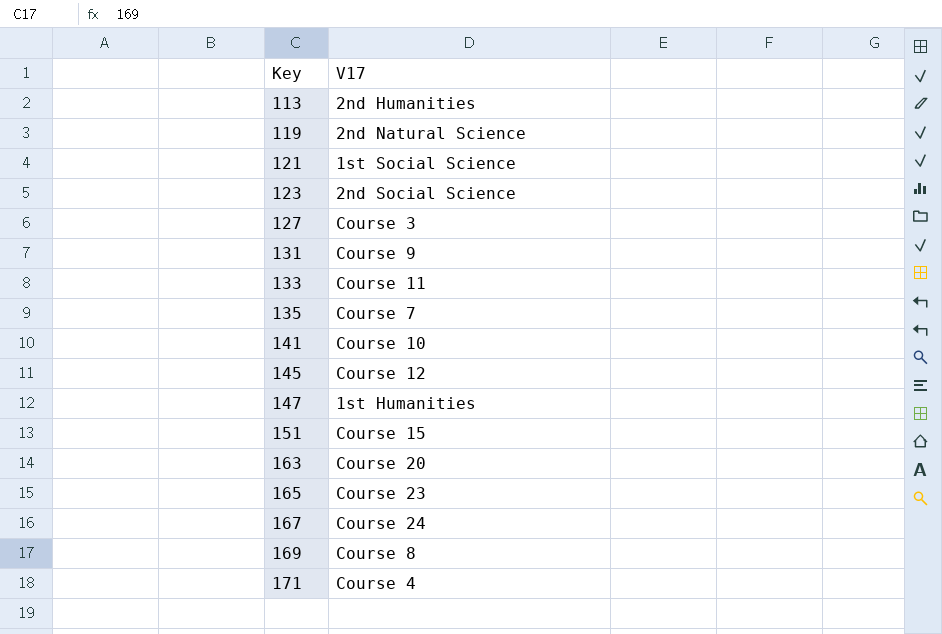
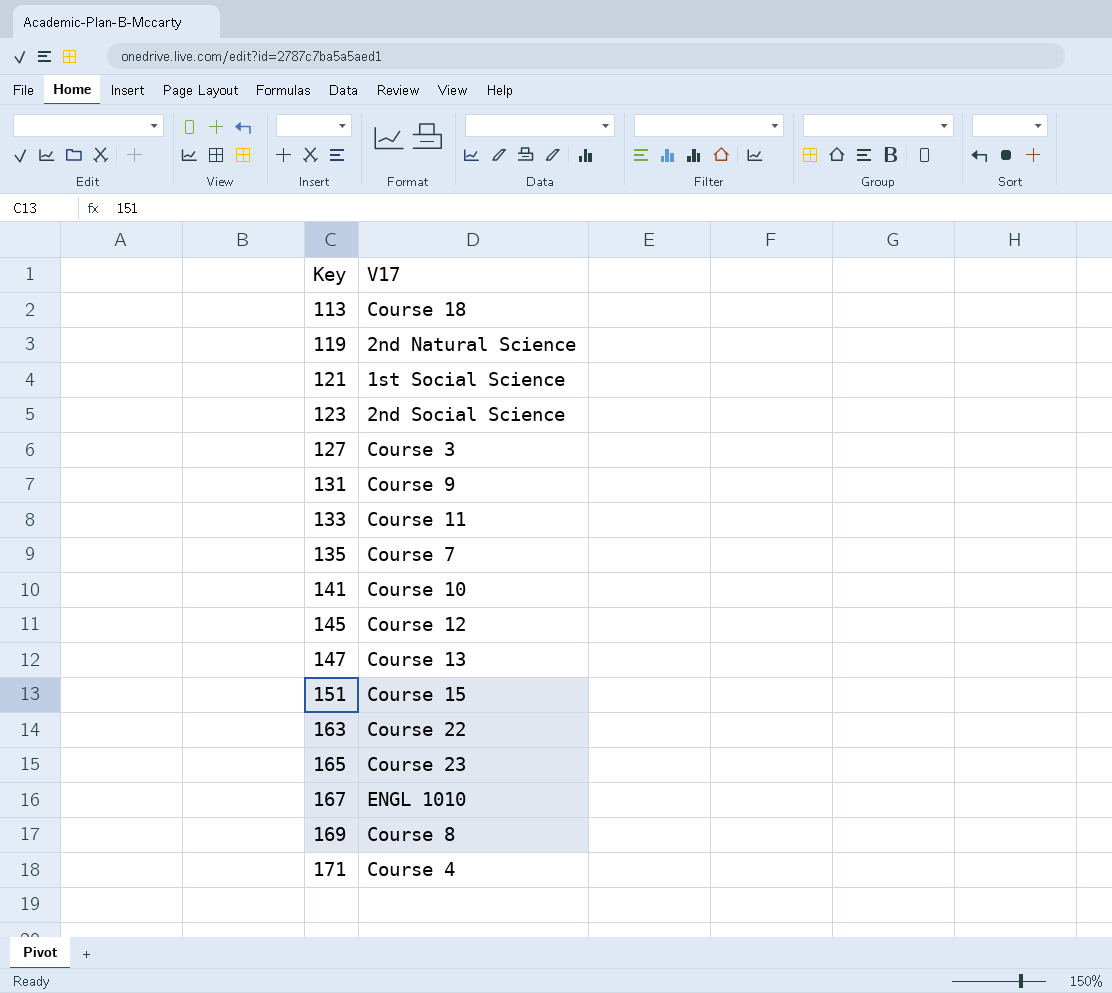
113 | V17: 2nd Humanities -> Course 18
147 | V17: 1st Humanities -> Course 13
163 | V17: Course 20 -> Course 22
167 | V17: Course 24 -> ENGL 1010

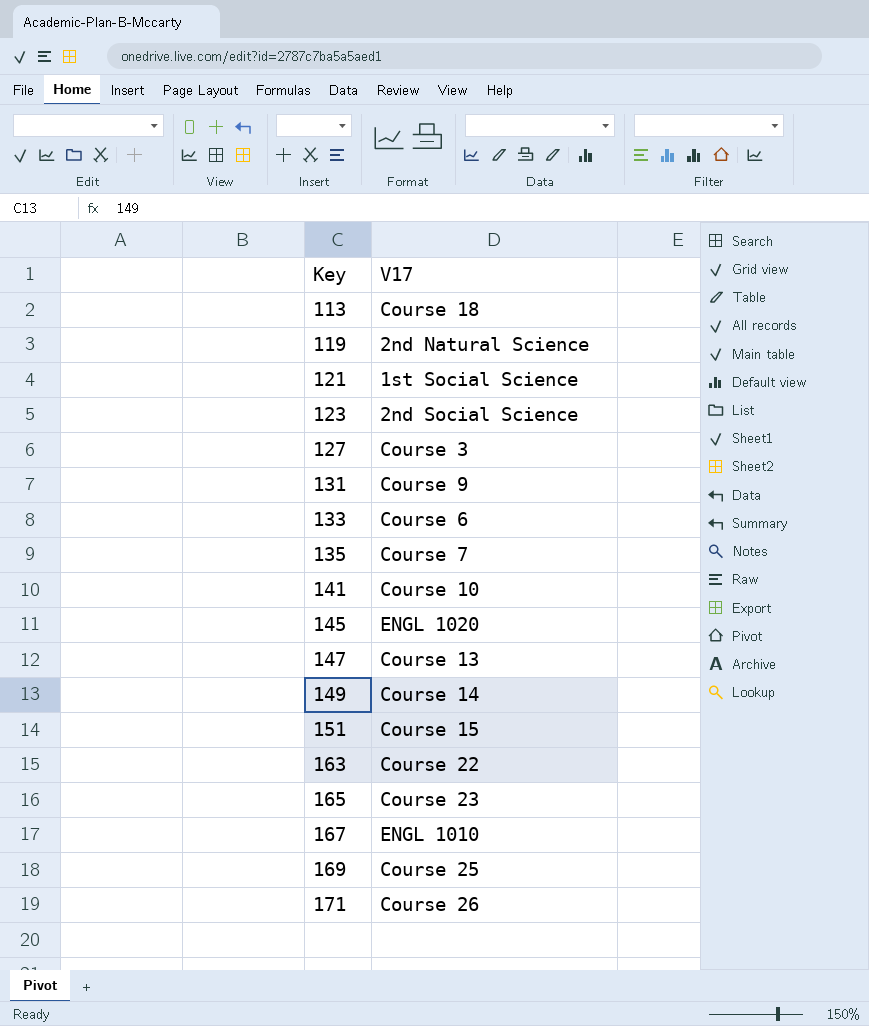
133 | V17: Course 11 -> Course 6
145 | V17: Course 12 -> ENGL 1020
row 149: none -> Course 14
169 | V17: Course 8 -> Course 25
171 | V17: Course 4 -> Course 26

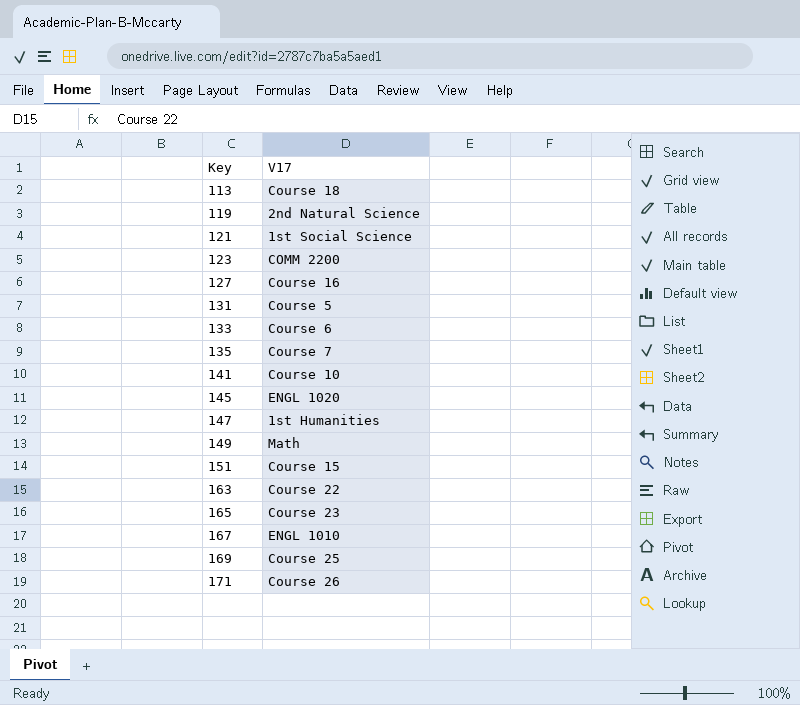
123 | V17: 2nd Social Science -> COMM 2200
127 | V17: Course 3 -> Course 16
131 | V17: Course 9 -> Course 5
147 | V17: Course 13 -> 1st Humanities
149 | V17: Course 14 -> Math

